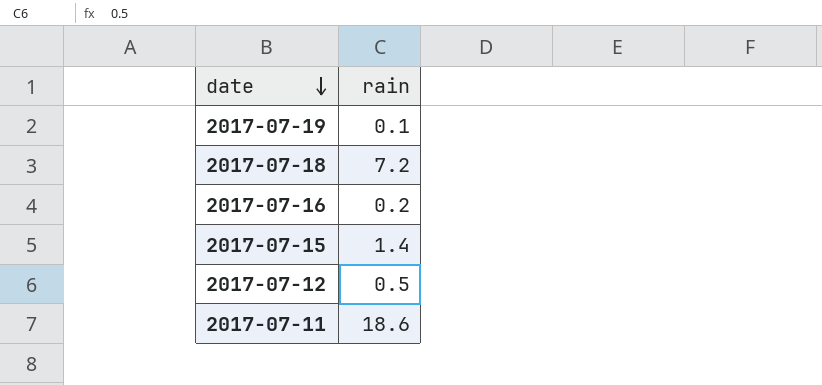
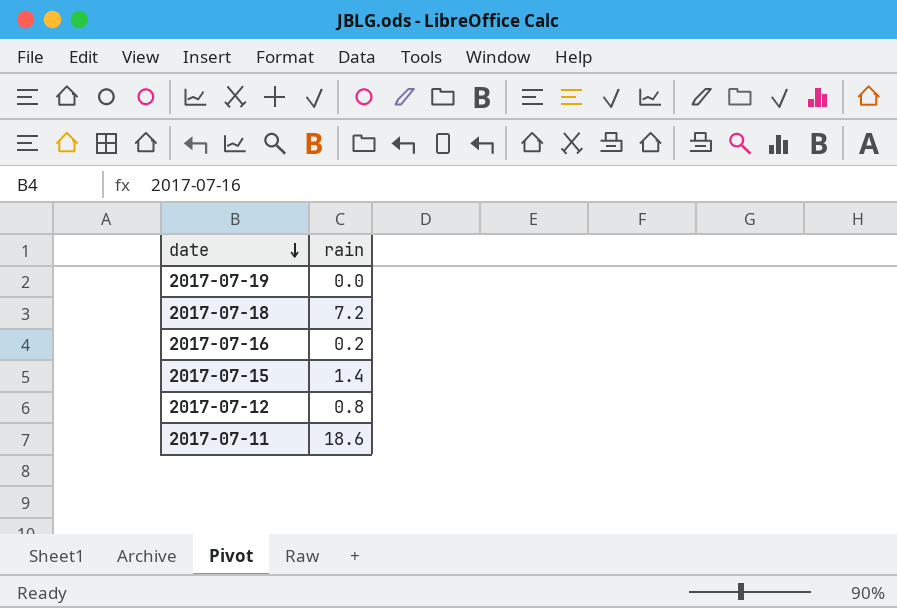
2017-07-19 | rain: 0.1 -> 0.0
2017-07-12 | rain: 0.5 -> 0.8

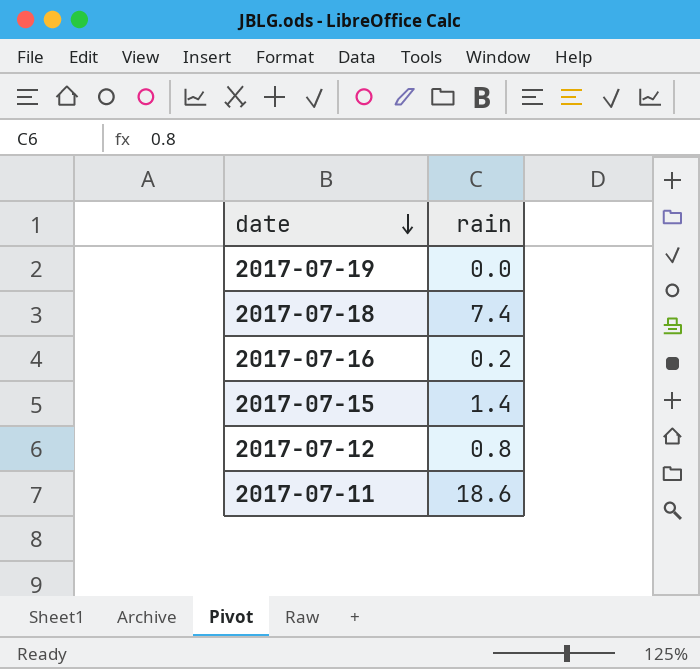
2017-07-18 | rain: 7.2 -> 7.4

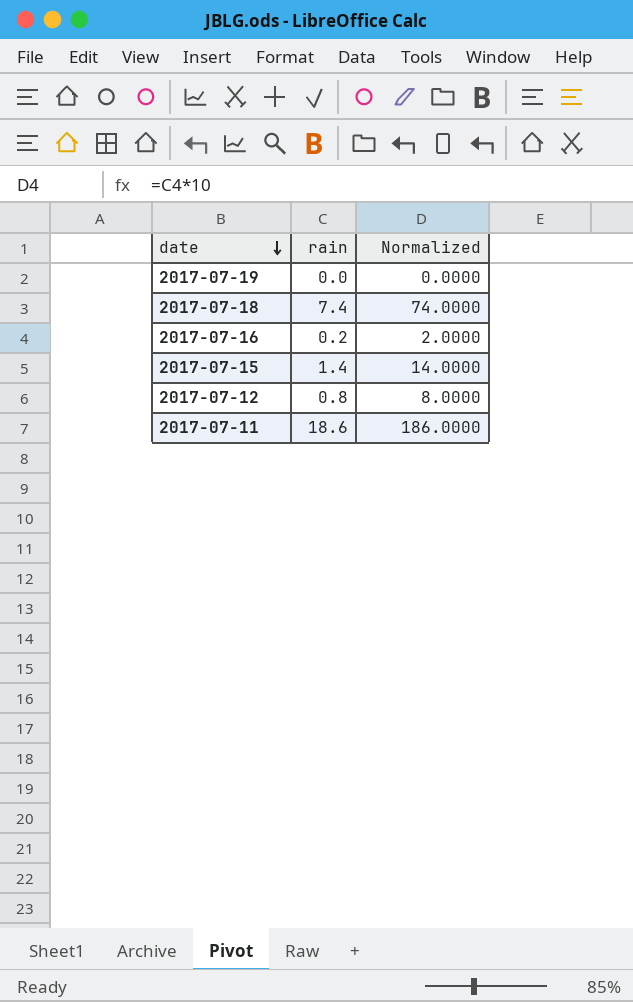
column Normalized | formula: none -> [rain] * 10

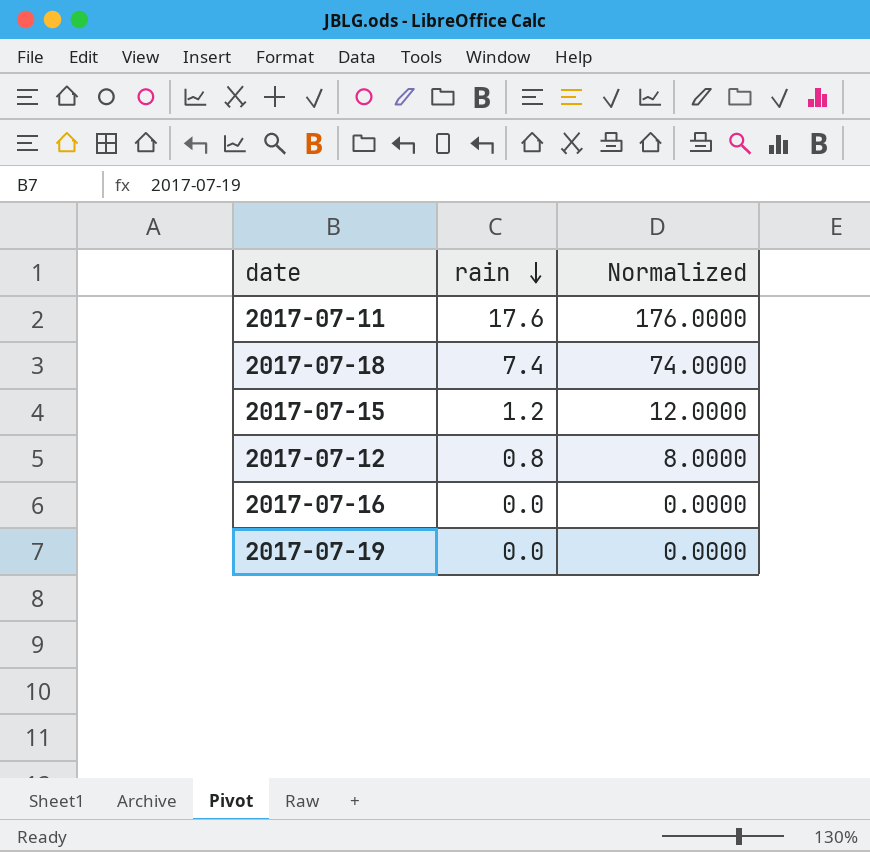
row order: date descending -> rain descending
2017-07-11 | rain: 18.6 -> 17.6
2017-07-11 | Normalized: 186.0000 -> 176.0000
2017-07-15 | rain: 1.4 -> 1.2
2017-07-15 | Normalized: 14.0000 -> 12.0000
2017-07-16 | rain: 0.2 -> 0.0
2017-07-16 | Normalized: 2.0000 -> 0.0000

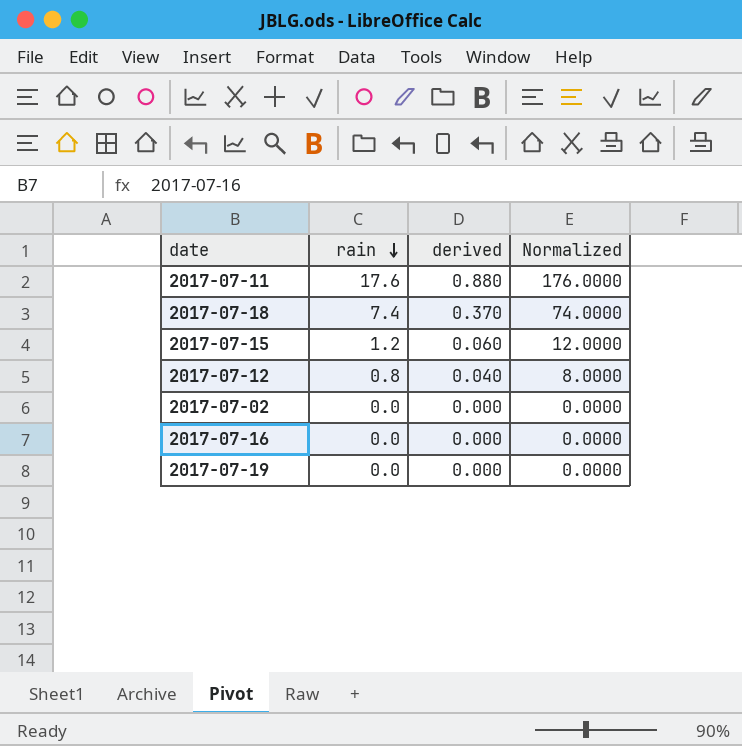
column derived | formula: none -> [rain] * 0.05
row 2017-07-02: none -> 0.0 | 0.000 | 0.0000

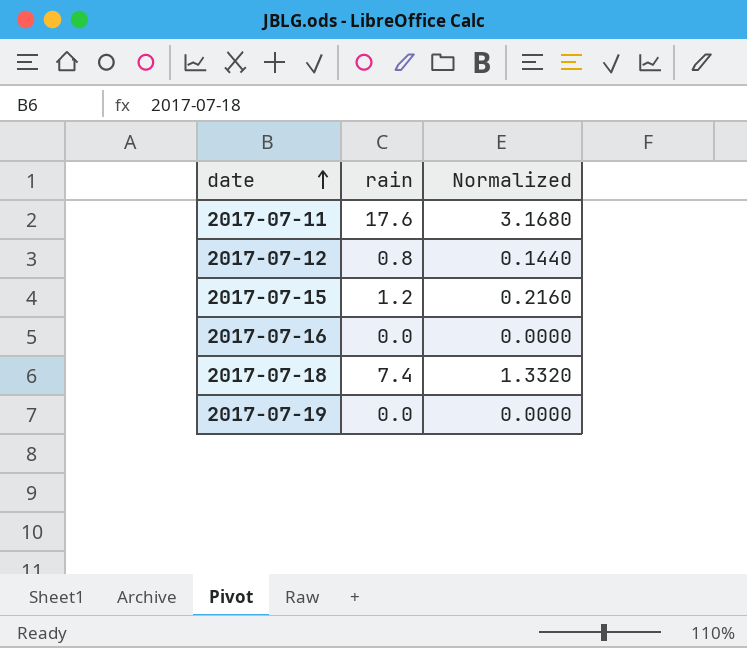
row order: rain descending -> date ascending
column derived | formula: [rain] * 0.05 -> none
column Normalized | formula: [rain] * 10 -> [rain] * 0.18
row 2017-07-02: 0.0 | 0.000 | 0.0000 -> none

